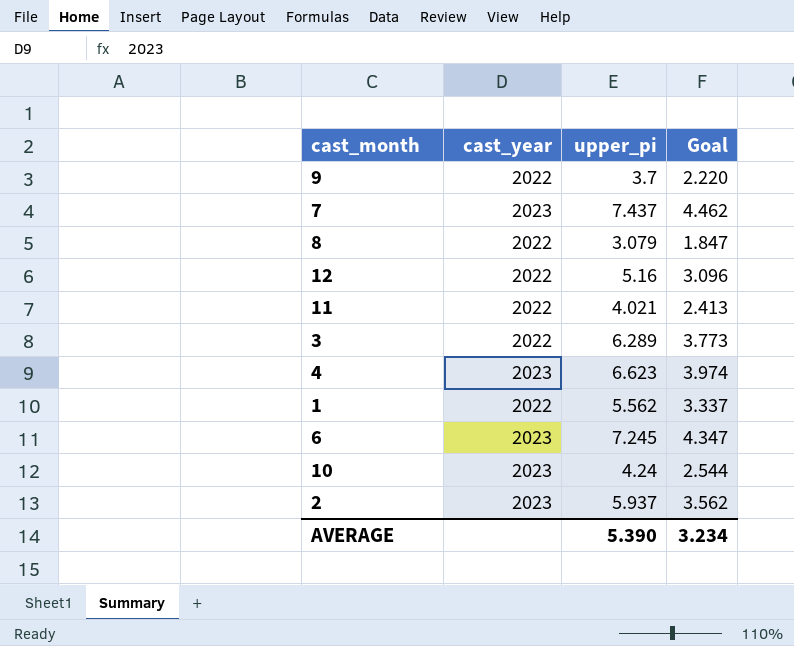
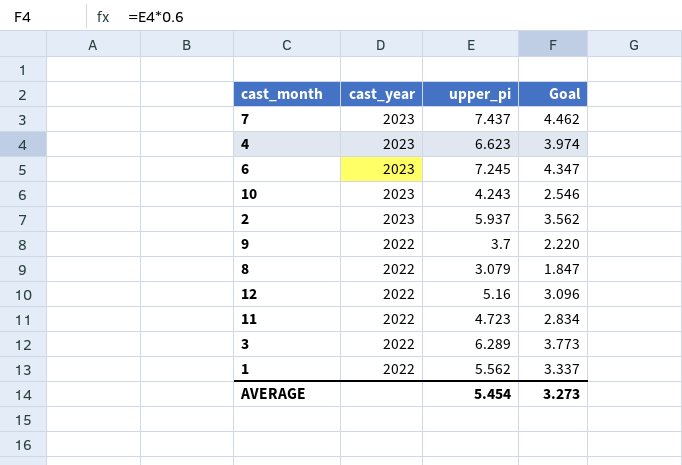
row order: none -> cast_year descending
10 | upper_pi: 4.24 -> 4.243
10 | Goal: 2.544 -> 2.546
11 | upper_pi: 4.021 -> 4.723
11 | Goal: 2.413 -> 2.834
AVERAGE | upper_pi: 5.390 -> 5.454
AVERAGE | Goal: 3.234 -> 3.273

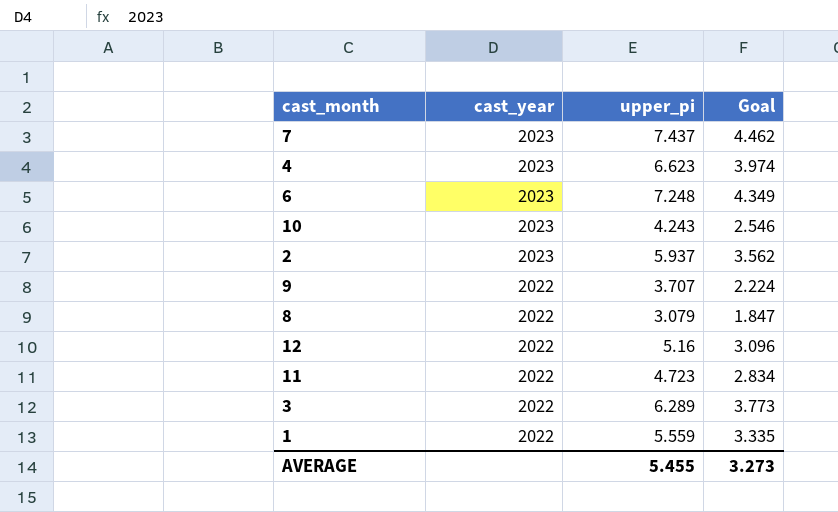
6 | upper_pi: 7.245 -> 7.248
6 | Goal: 4.347 -> 4.349
9 | upper_pi: 3.7 -> 3.707
9 | Goal: 2.220 -> 2.224
1 | upper_pi: 5.562 -> 5.559
1 | Goal: 3.337 -> 3.335
AVERAGE | upper_pi: 5.454 -> 5.455

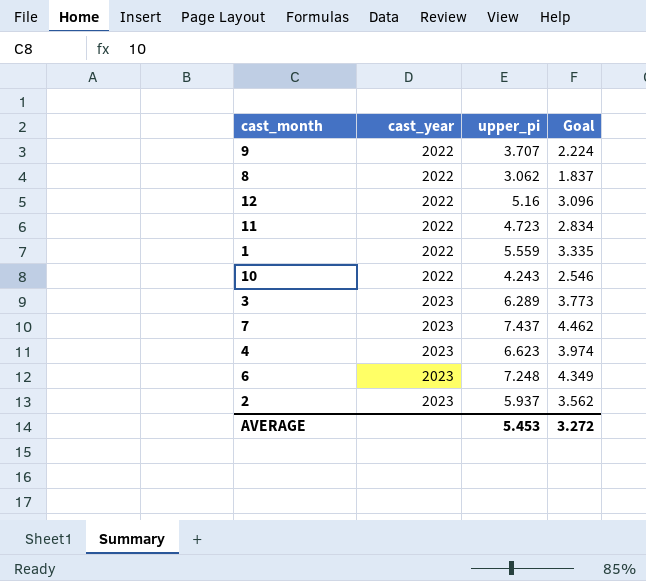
row order: cast_year descending -> cast_year ascending
8 | upper_pi: 3.079 -> 3.062
8 | Goal: 1.847 -> 1.837
10 | cast_year: 2023 -> 2022
3 | cast_year: 2022 -> 2023
AVERAGE | upper_pi: 5.455 -> 5.453
AVERAGE | Goal: 3.273 -> 3.272

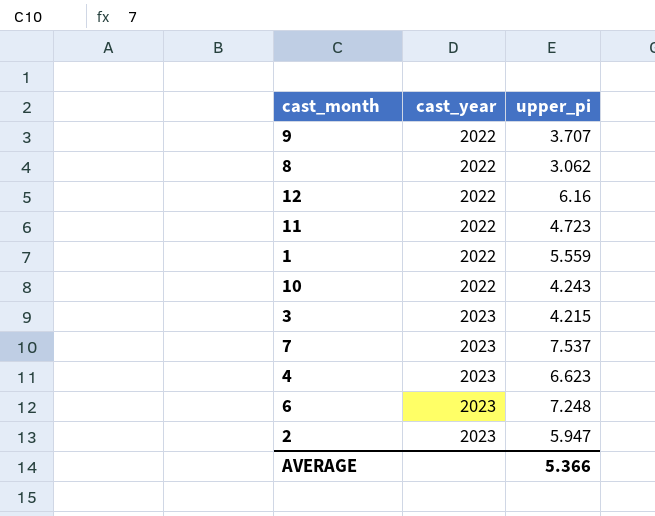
column Goal | formula: [upper_pi] * 0.6 -> none
12 | upper_pi: 5.16 -> 6.16
3 | upper_pi: 6.289 -> 4.215
7 | upper_pi: 7.437 -> 7.537
2 | upper_pi: 5.937 -> 5.947
AVERAGE | upper_pi: 5.453 -> 5.366

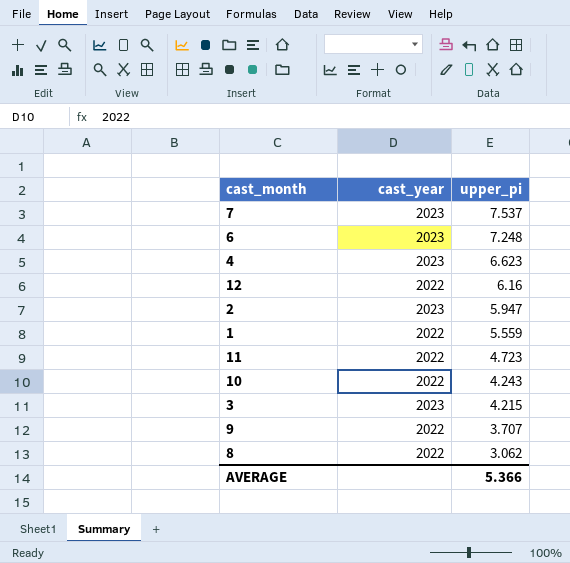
row order: cast_year ascending -> upper_pi descending

